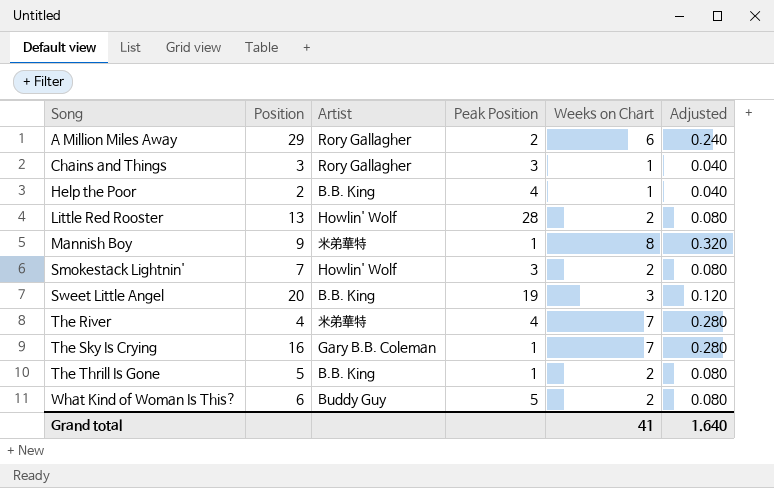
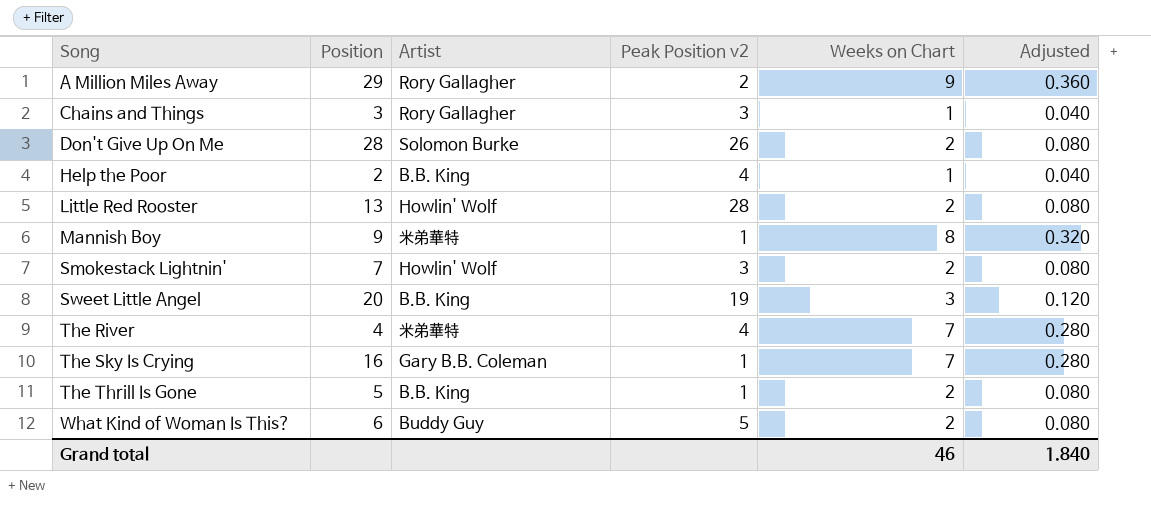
column name: Peak Position -> Peak Position v2
A Million Miles Away | Weeks on Chart: 6 -> 9
A Million Miles Away | Adjusted: 0.240 -> 0.360
row Don't Give Up On Me: none -> 28 | Solomon Burke | 26 | 2 | 0.080
Grand total | Weeks on Chart: 41 -> 46
Grand total | Adjusted: 1.640 -> 1.840

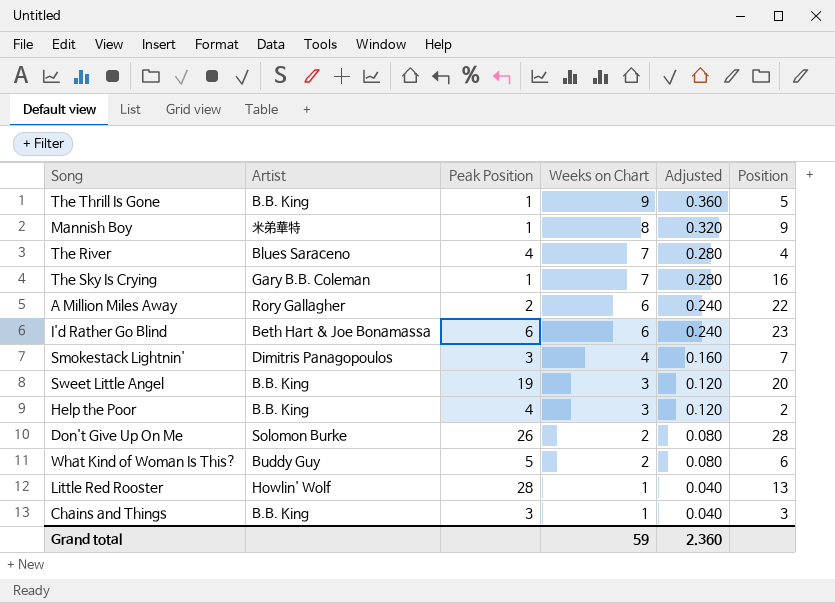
row order: Song ascending -> Weeks on Chart descending
column name: Peak Position v2 -> Peak Position
column Position | position: 2 -> 6
The Thrill Is Gone | Weeks on Chart: 2 -> 9
The Thrill Is Gone | Adjusted: 0.080 -> 0.360
The River | Artist: 米弟華特 -> Blues Saraceno
A Million Miles Away | Weeks on Chart: 9 -> 6
A Million Miles Away | Adjusted: 0.360 -> 0.240
A Million Miles Away | Position: 29 -> 22
row I'd Rather Go Blind: none -> Beth Hart & Joe Bonamassa | 6 | 6 | 0.240 | 23
Smokestack Lightnin' | Artist: Howlin' Wolf -> Dimitris Panagopoulos
Smokestack Lightnin' | Weeks on Chart: 2 -> 4
Smokestack Lightnin' | Adjusted: 0.080 -> 0.160
Help the Poor | Weeks on Chart: 1 -> 3
Help the Poor | Adjusted: 0.040 -> 0.120
Little Red Rooster | Weeks on Chart: 2 -> 1
Little Red Rooster | Adjusted: 0.080 -> 0.040
Chains and Things | Artist: Rory Gallagher -> B.B. King
Grand total | Weeks on Chart: 46 -> 59
Grand total | Adjusted: 1.840 -> 2.360

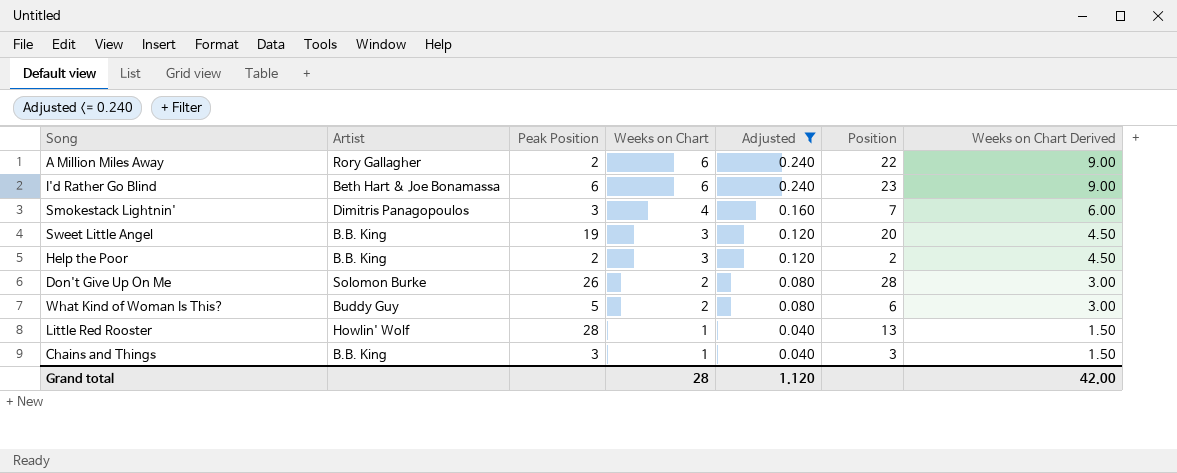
filter: none -> Adjusted <= 0.240
column Weeks on Chart Derived | formula: none -> [Weeks on Chart] * 1.5
Help the Poor | Peak Position: 4 -> 2
Grand total | Weeks on Chart: 59 -> 28
Grand total | Adjusted: 2.360 -> 1.120

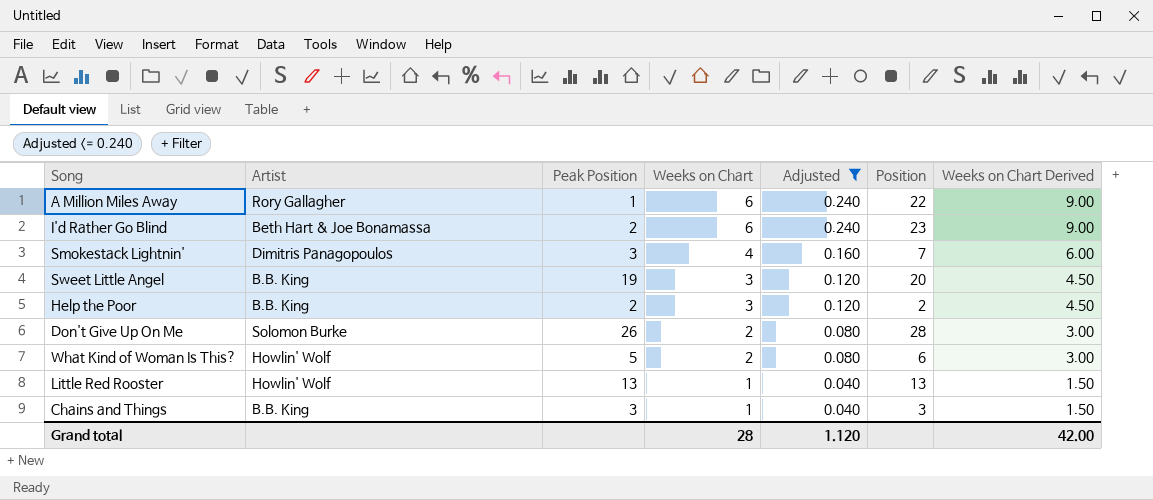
A Million Miles Away | Peak Position: 2 -> 1
I'd Rather Go Blind | Peak Position: 6 -> 2
What Kind of Woman Is This? | Artist: Buddy Guy -> Howlin' Wolf
Little Red Rooster | Peak Position: 28 -> 13

